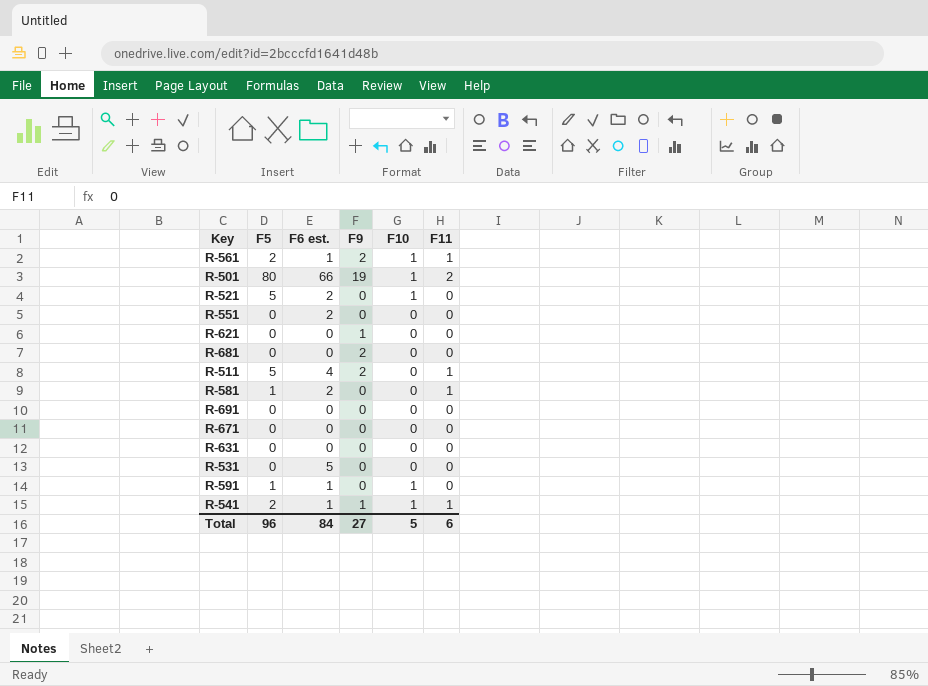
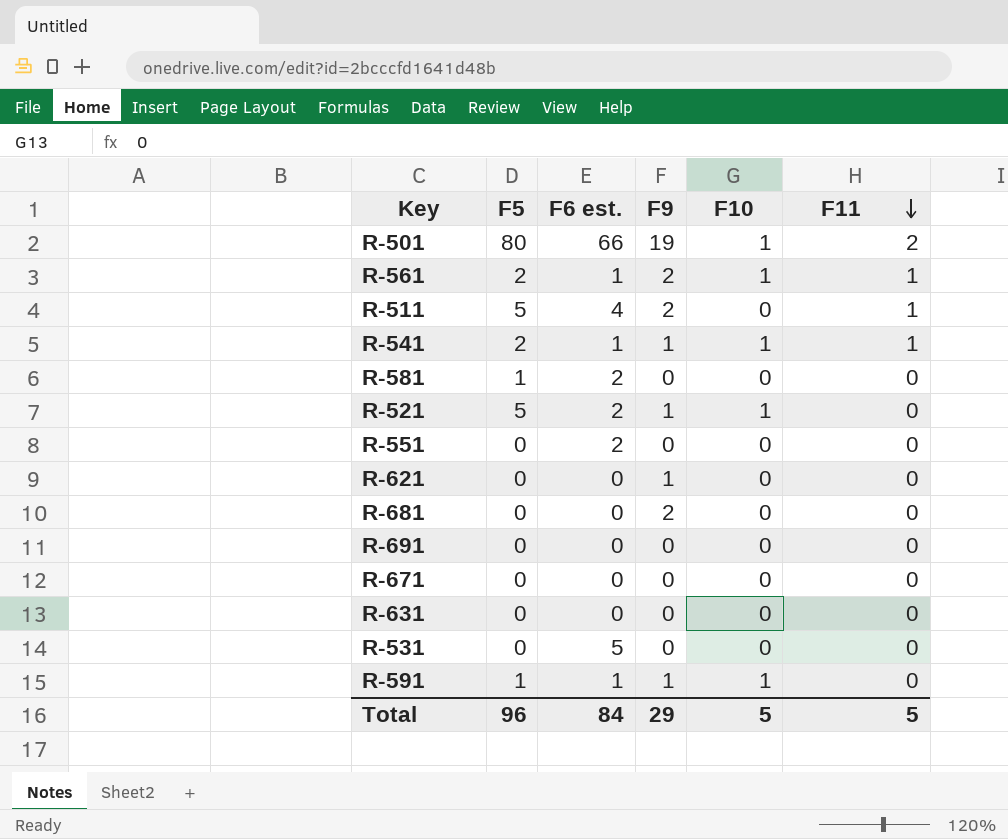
row order: none -> F11 descending
R-581 | F11: 1 -> 0
R-521 | F9: 0 -> 1
R-591 | F9: 0 -> 1
Total | F9: 27 -> 29
Total | F11: 6 -> 5

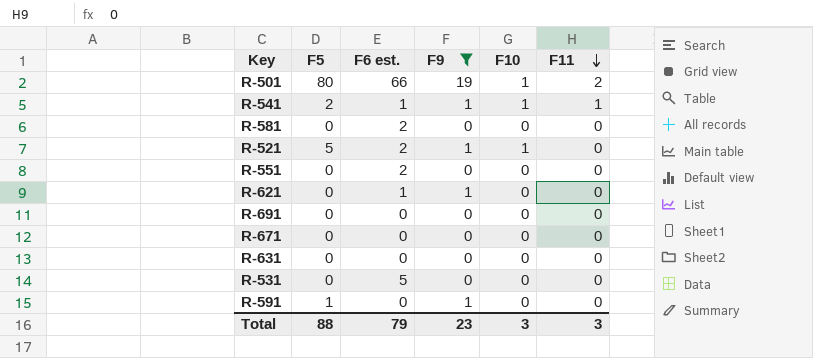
filter: none -> F9 != 2
R-581 | F5: 1 -> 0
R-621 | F6 est.: 0 -> 1
R-591 | F6 est.: 1 -> 0
R-591 | F10: 1 -> 0
Total | F5: 96 -> 88
Total | F6 est.: 84 -> 79
Total | F9: 29 -> 23
Total | F10: 5 -> 3
Total | F11: 5 -> 3

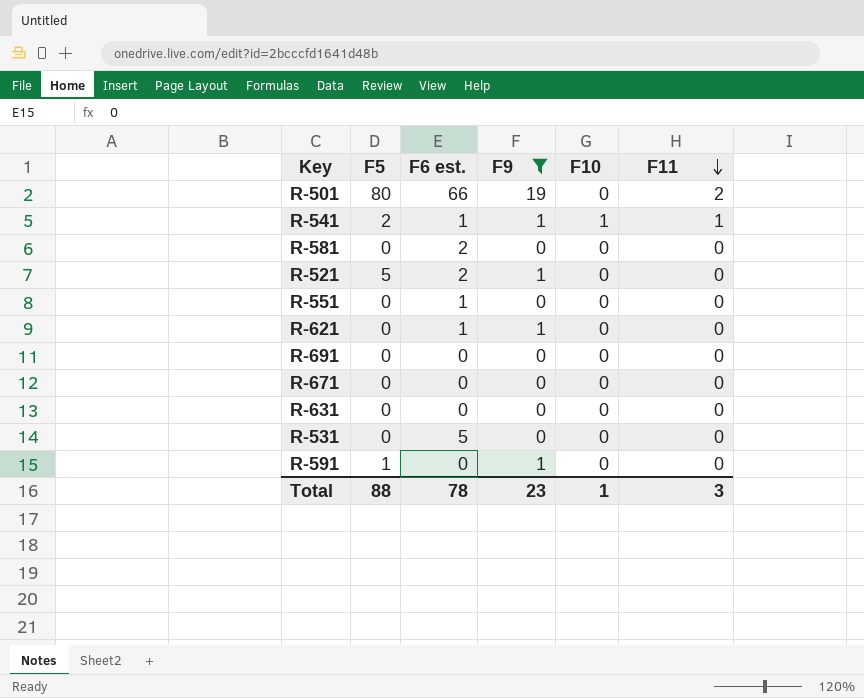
R-501 | F10: 1 -> 0
R-521 | F10: 1 -> 0
R-551 | F6 est.: 2 -> 1
Total | F6 est.: 79 -> 78
Total | F10: 3 -> 1

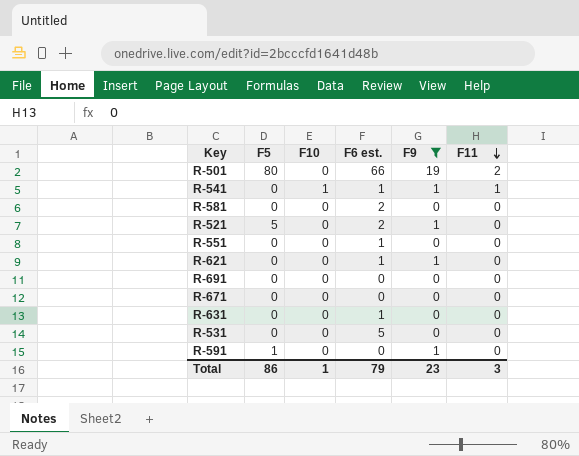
column F10 | position: 5 -> 3
R-541 | F5: 2 -> 0
R-631 | F6 est.: 0 -> 1
Total | F5: 88 -> 86
Total | F6 est.: 78 -> 79

